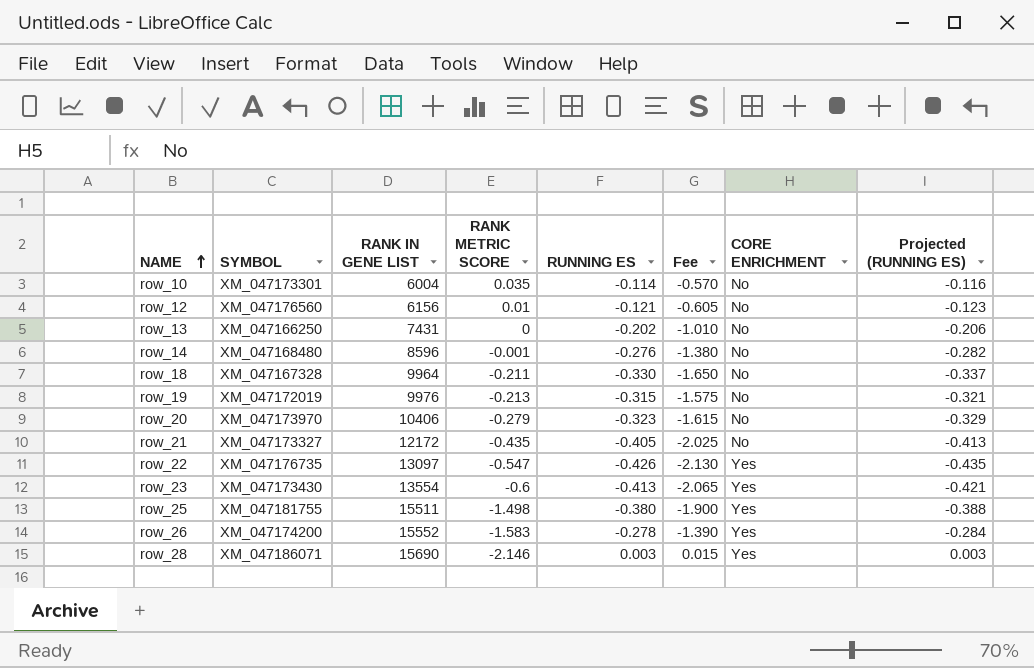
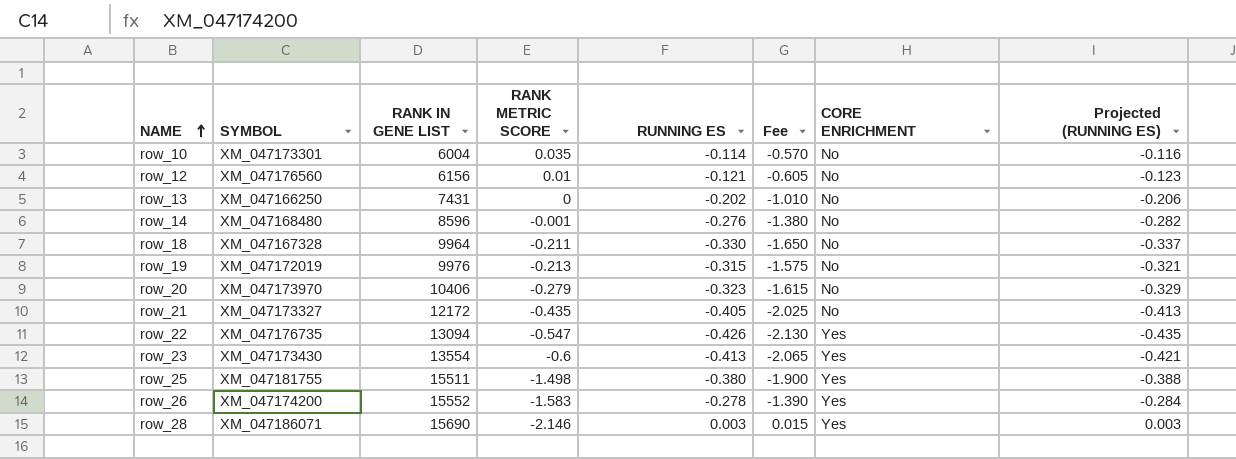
row_22 | RANK IN GENE LIST: 13097 -> 13094

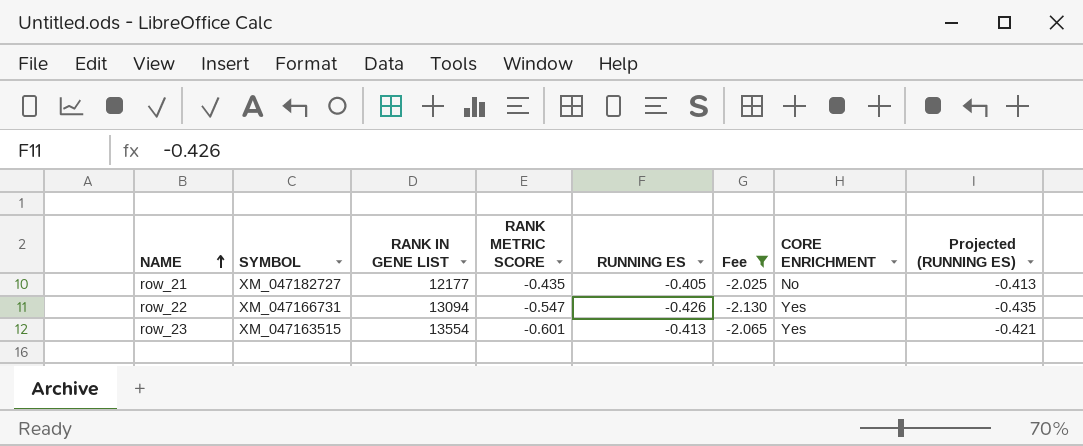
filter: none -> Fee <= -2.025
row_21 | SYMBOL: XM_047173327 -> XM_047182727
row_21 | RANK IN GENE LIST: 12172 -> 12177
row_22 | SYMBOL: XM_047176735 -> XM_047166731
row_23 | SYMBOL: XM_047173430 -> XM_047163515
row_23 | RANK METRIC SCORE: -0.6 -> -0.601

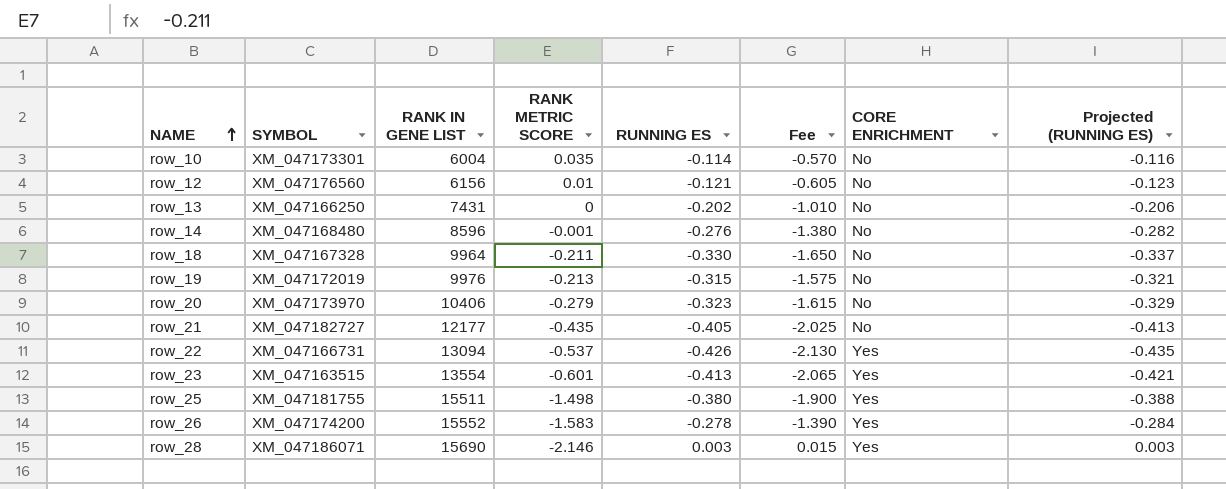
filter: Fee <= -2.025 -> none
row_22 | RANK METRIC SCORE: -0.547 -> -0.537

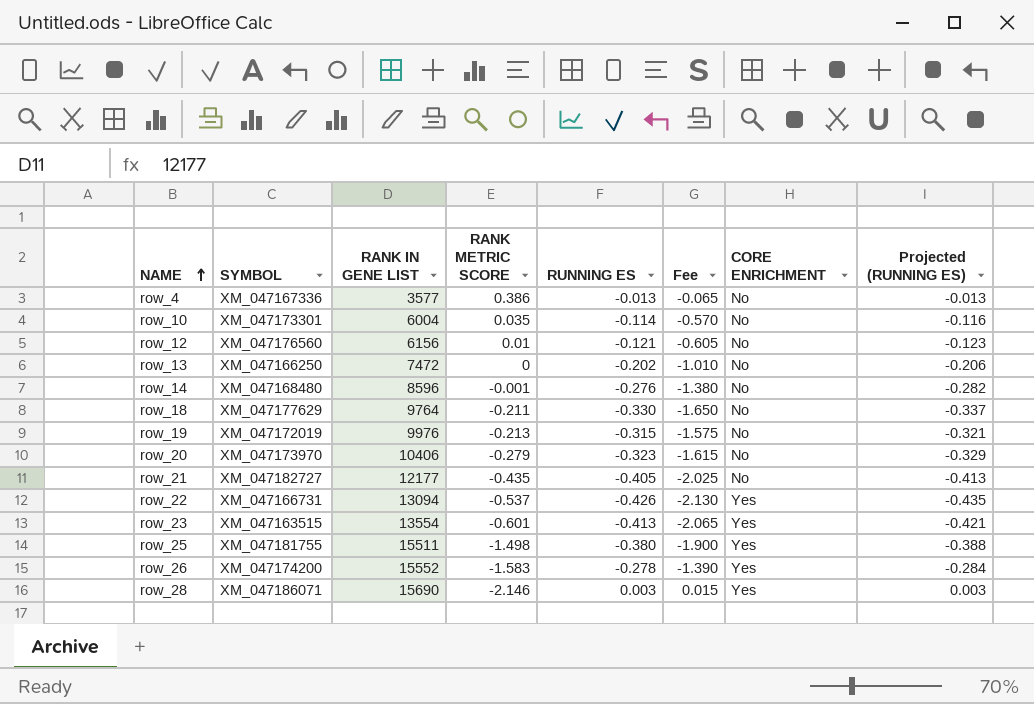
row row_4: none -> XM_047167336 | 3577 | 0.386 | -0.013 | -0.065 | No | -0.013
row_13 | RANK IN GENE LIST: 7431 -> 7472
row_18 | SYMBOL: XM_047167328 -> XM_047177629
row_18 | RANK IN GENE LIST: 9964 -> 9764

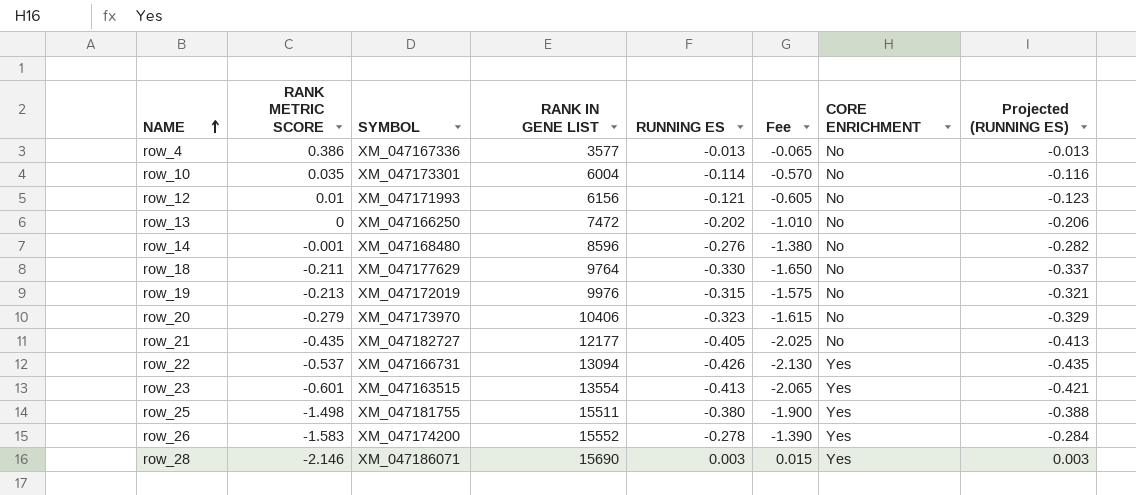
column RANK METRIC SCORE | position: 4 -> 2
row_12 | SYMBOL: XM_047176560 -> XM_047171993

